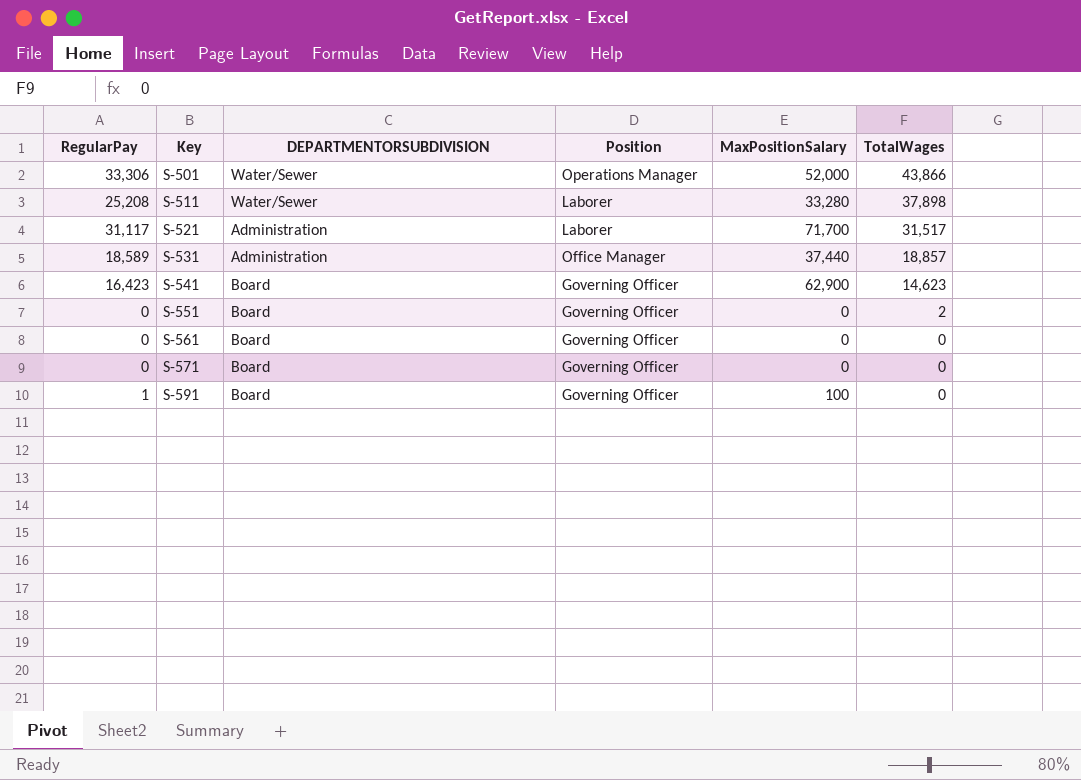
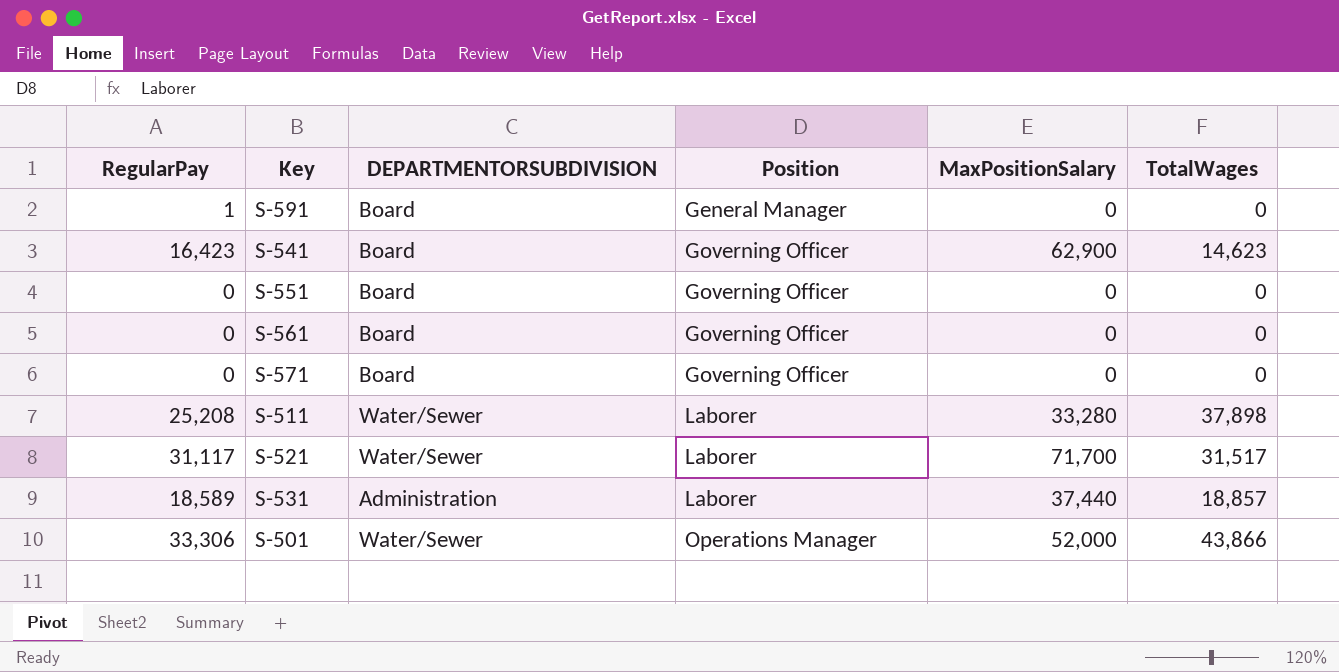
row order: Key ascending -> Position ascending
S-591 | Position: Governing Officer -> General Manager
S-591 | MaxPositionSalary: 100 -> 0
S-551 | TotalWages: 2 -> 0
S-521 | DEPARTMENTORSUBDIVISION: Administration -> Water/Sewer
S-531 | Position: Office Manager -> Laborer

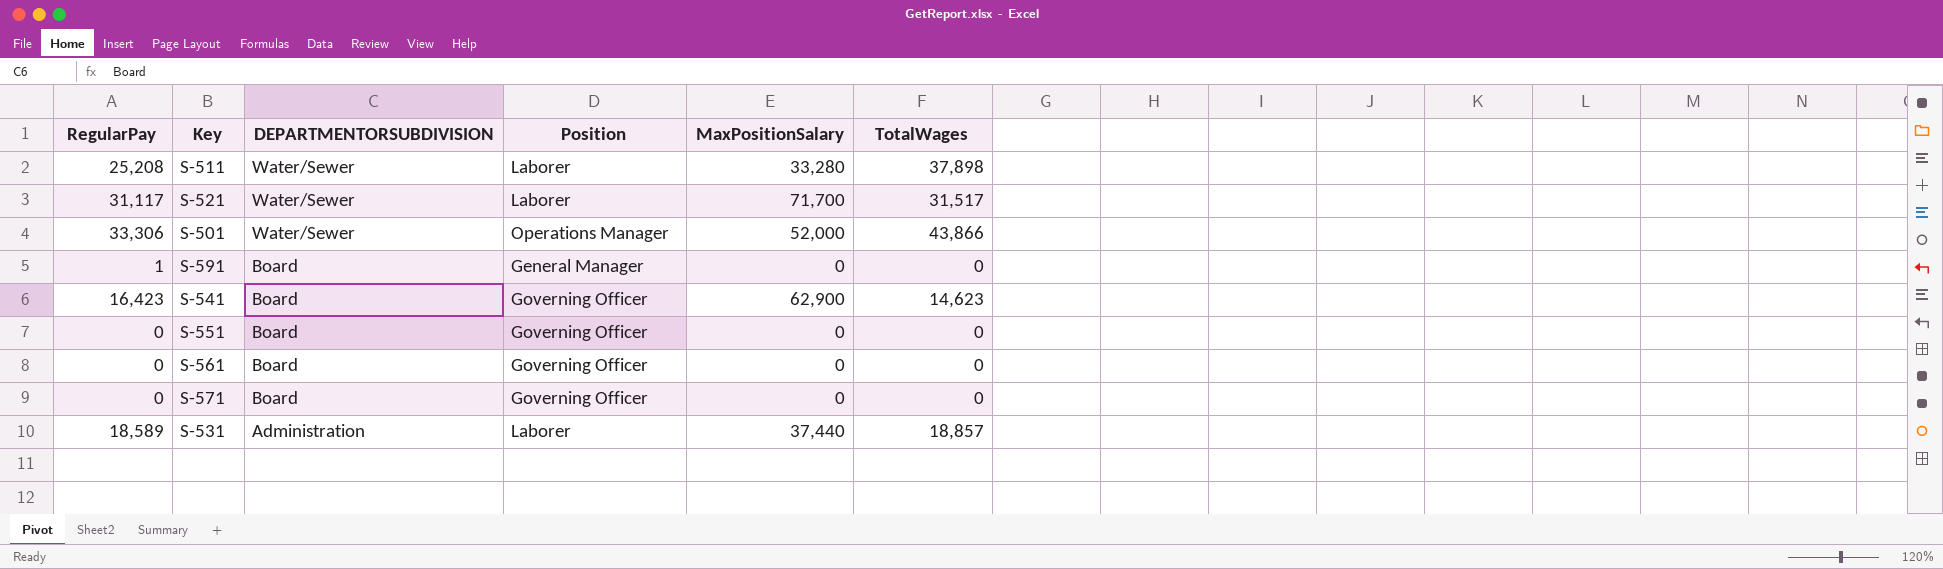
row order: Position ascending -> DEPARTMENTORSUBDIVISION descending

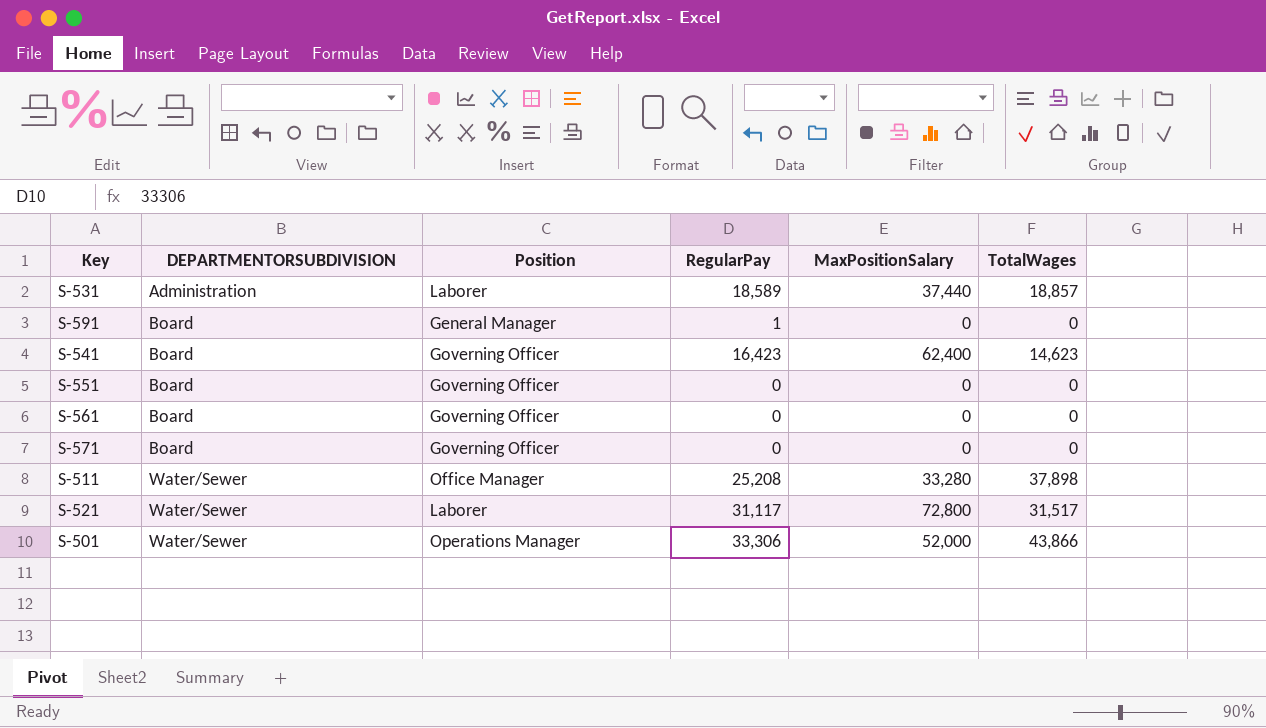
row order: DEPARTMENTORSUBDIVISION descending -> DEPARTMENTORSUBDIVISION ascending
column RegularPay | position: 1 -> 4
S-541 | MaxPositionSalary: 62,900 -> 62,400
S-511 | Position: Laborer -> Office Manager
S-521 | MaxPositionSalary: 71,700 -> 72,800

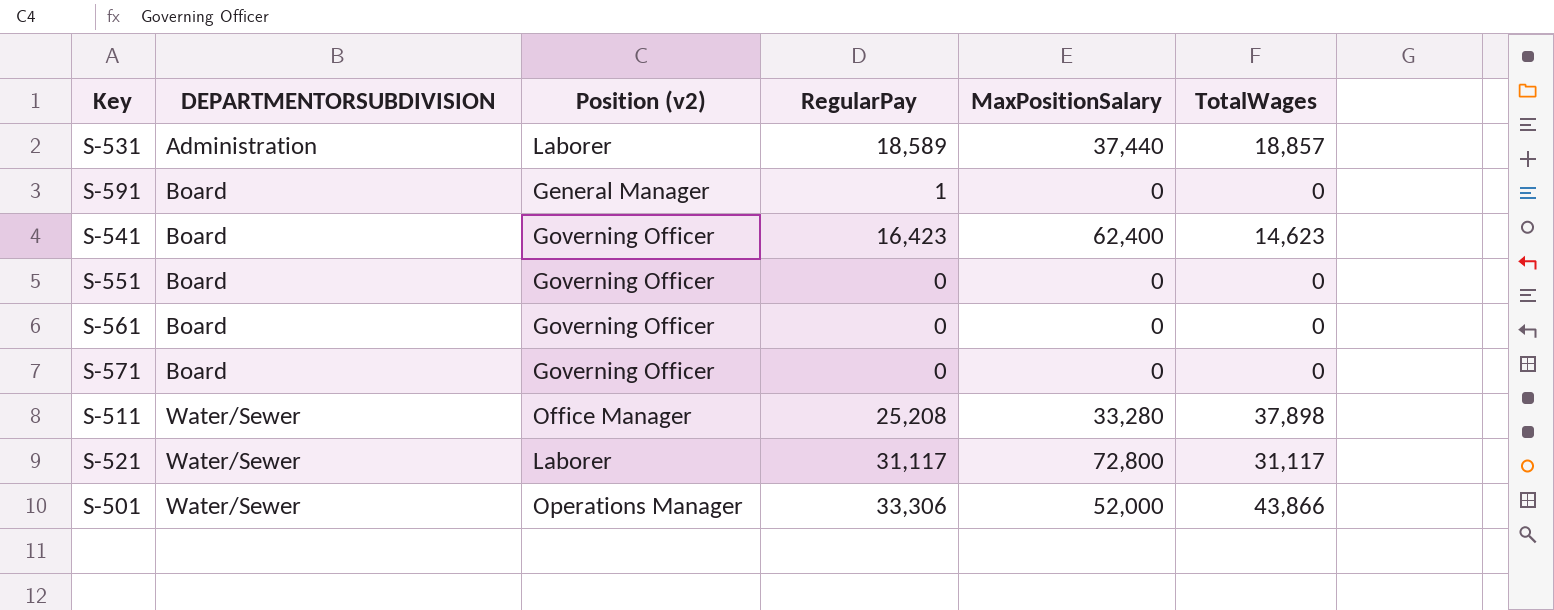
column name: Position -> Position (v2)
S-521 | TotalWages: 31,517 -> 31,117

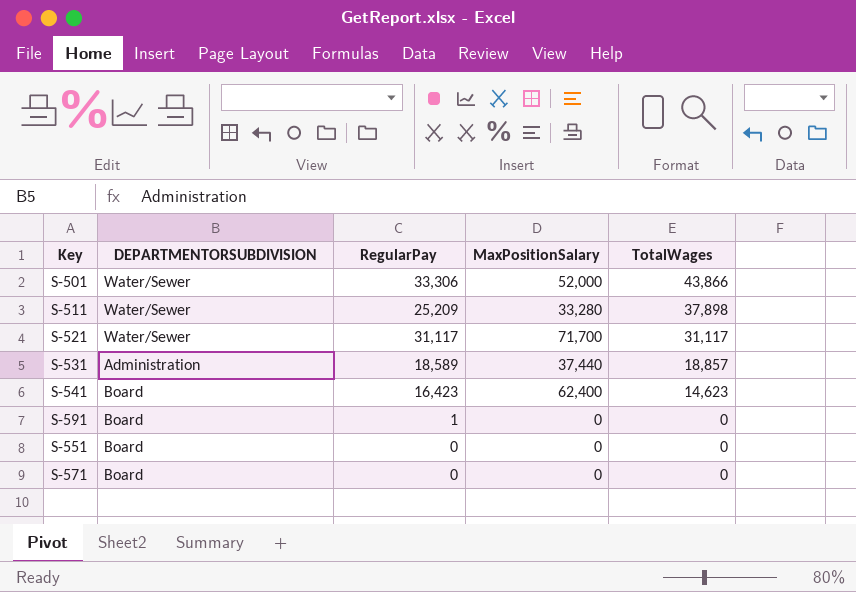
row order: DEPARTMENTORSUBDIVISION ascending -> TotalWages descending
column Position (v2) | position: 3 -> none
row S-561: Board | Governing Officer | 0 | 0 | 0 -> none
S-511 | RegularPay: 25,208 -> 25,209
S-521 | MaxPositionSalary: 72,800 -> 71,700

